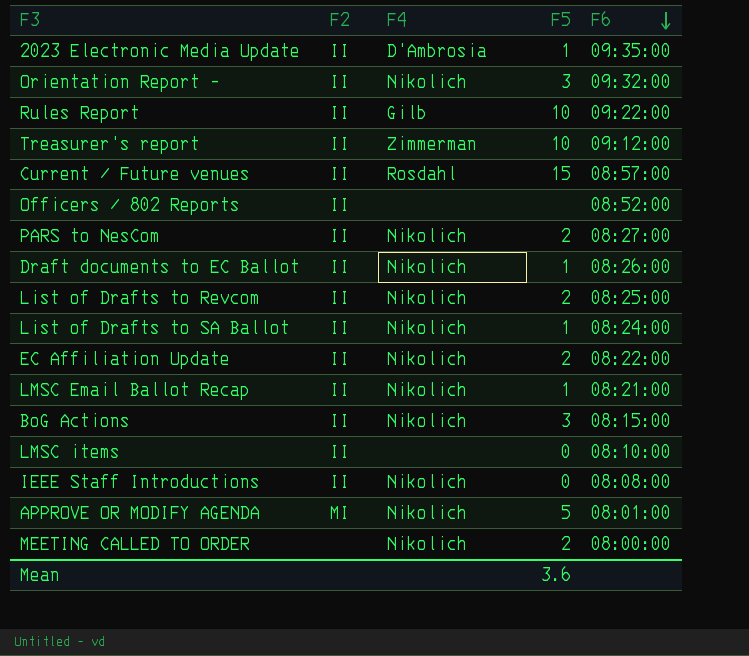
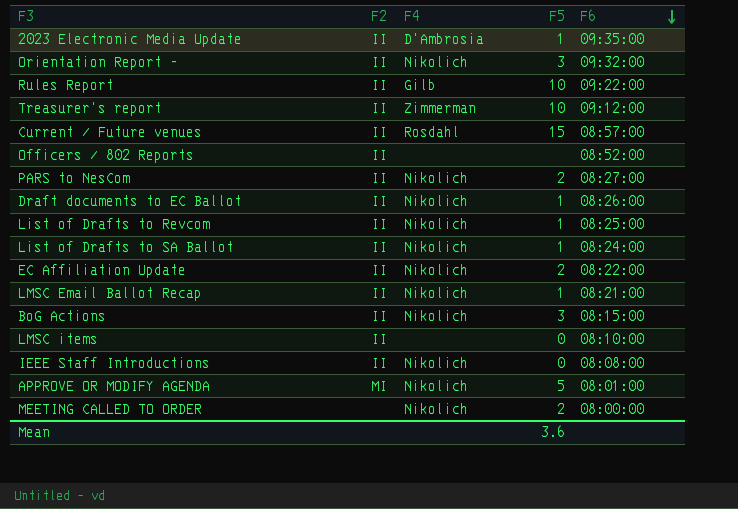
List of Drafts to Revcom | F5: 2 -> 1

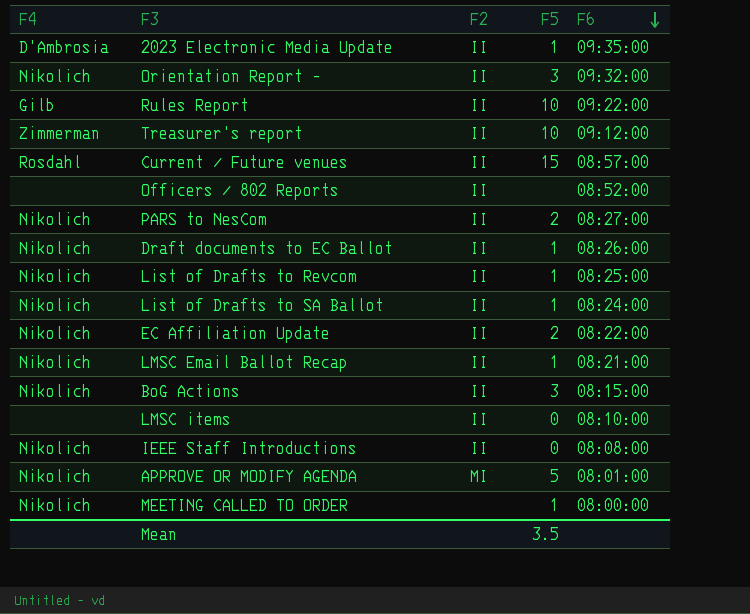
column F4 | position: 3 -> 1
MEETING CALLED TO ORDER | F5: 2 -> 1
Mean | F5: 3.6 -> 3.5

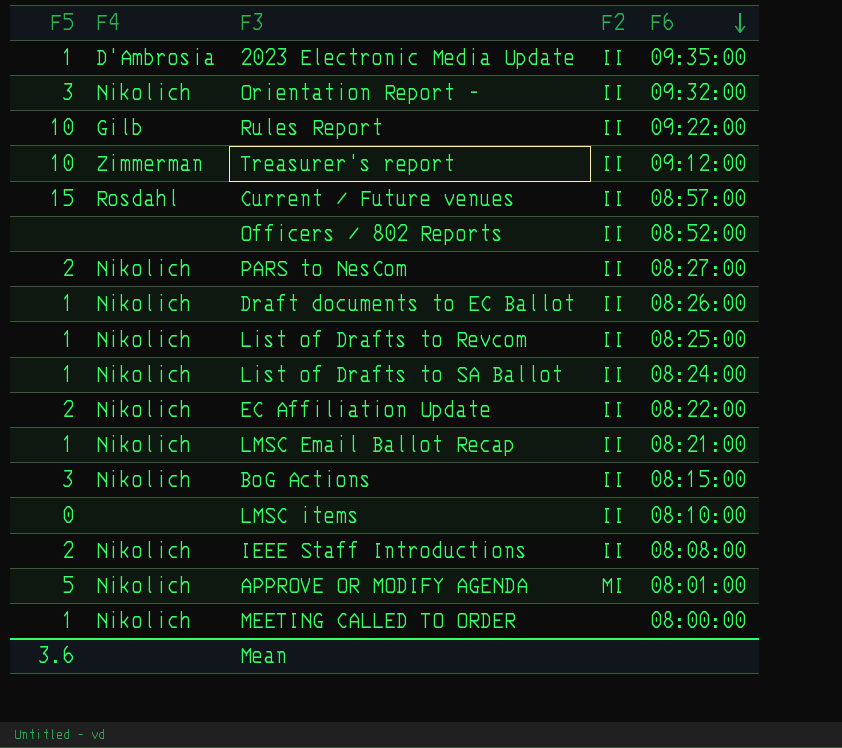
column F5 | position: 4 -> 1
IEEE Staff Introductions | F5: 0 -> 2
Mean | F5: 3.5 -> 3.6

